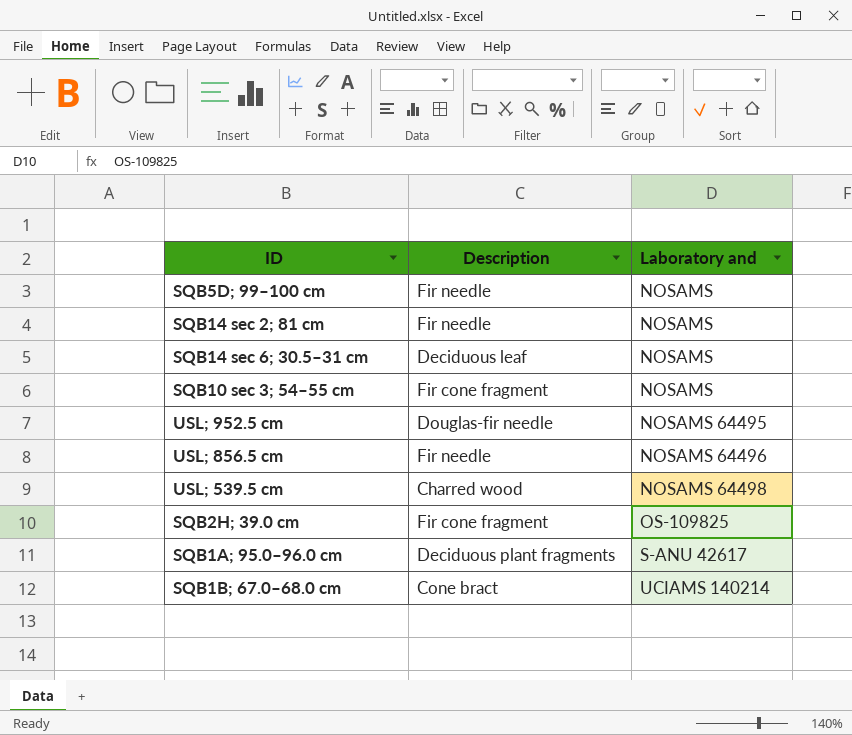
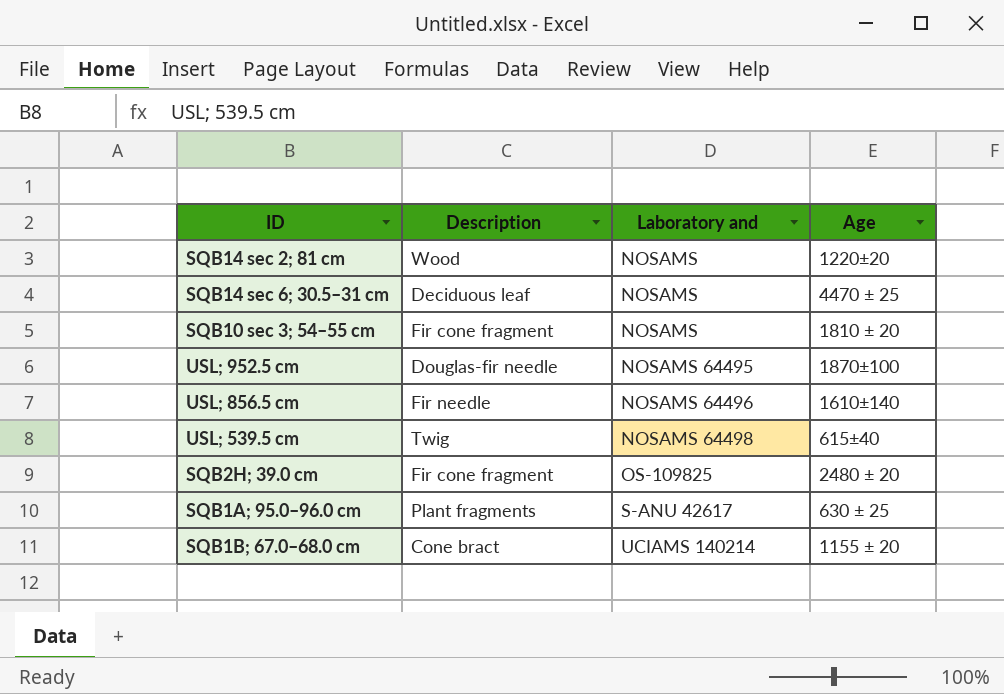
column Age | position: none -> 4
row SQB5D; 99–100 cm: Fir needle | NOSAMS -> none
SQB14 sec 2; 81 cm | Description: Fir needle -> Wood
USL; 539.5 cm | Description: Charred wood -> Twig
SQB1A; 95.0–96.0 cm | Description: Deciduous plant fragments -> Plant fragments

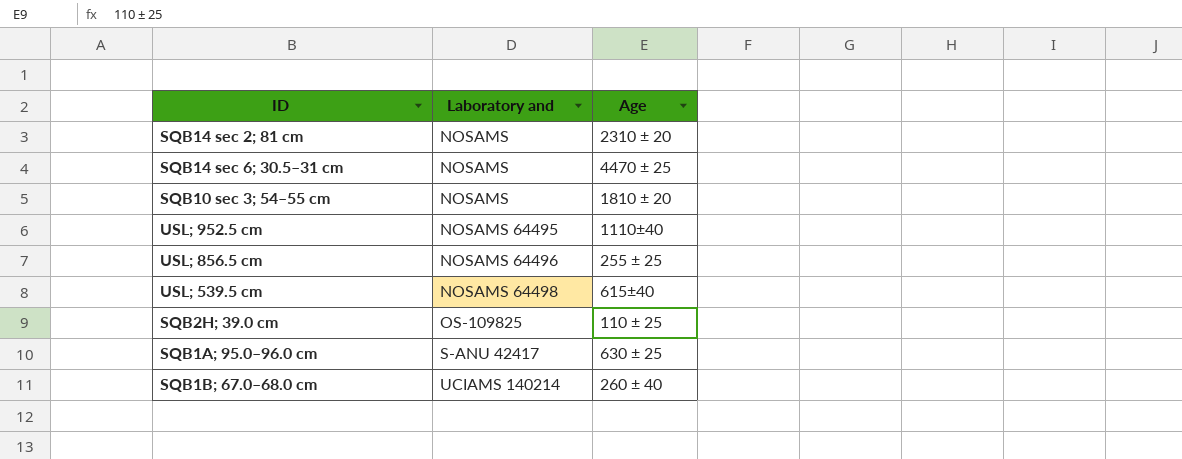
column Description | position: 2 -> none
SQB14 sec 2; 81 cm | Age: 1220±20 -> 2310 ± 20
USL; 952.5 cm | Age: 1870±100 -> 1110±40
USL; 856.5 cm | Age: 1610±140 -> 255 ± 25
SQB2H; 39.0 cm | Age: 2480 ± 20 -> 110 ± 25
SQB1A; 95.0–96.0 cm | Laboratory and: S-ANU 42617 -> S-ANU 42417
SQB1B; 67.0–68.0 cm | Age: 1155 ± 20 -> 260 ± 40

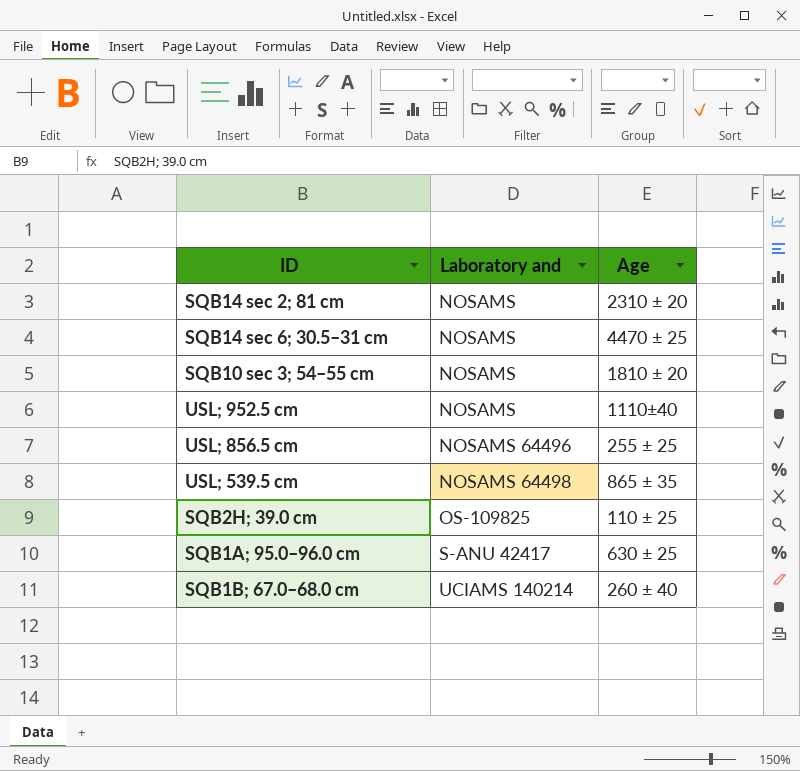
USL; 952.5 cm | Laboratory and: NOSAMS 64495 -> NOSAMS
USL; 539.5 cm | Age: 615±40 -> 865 ± 35

